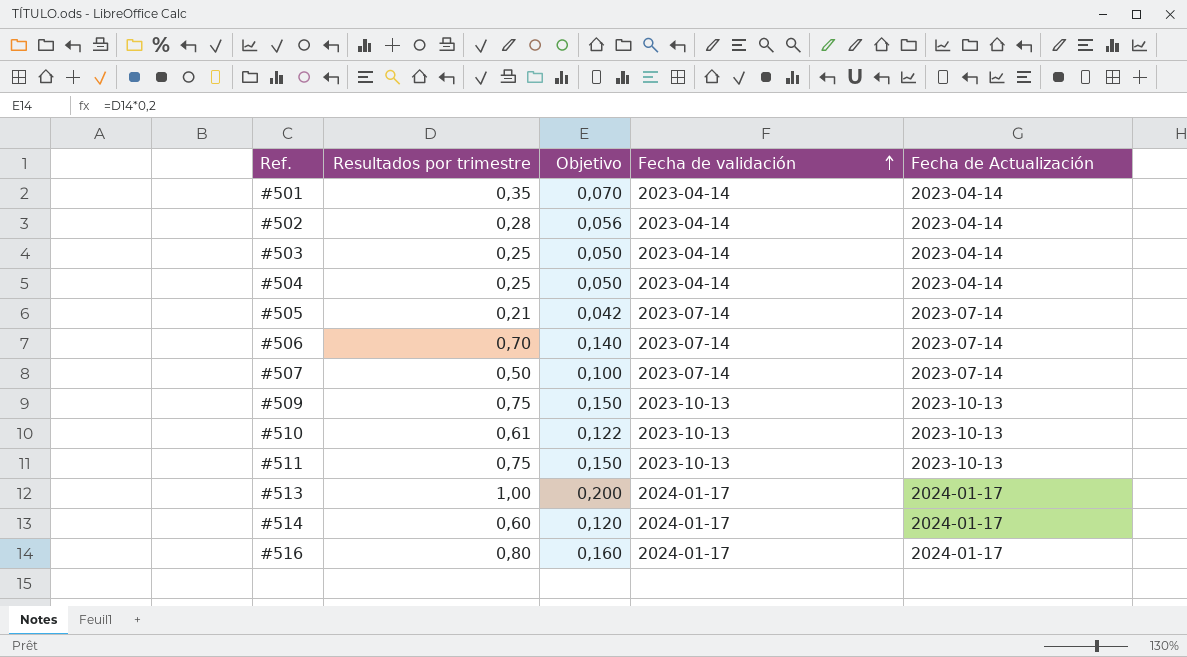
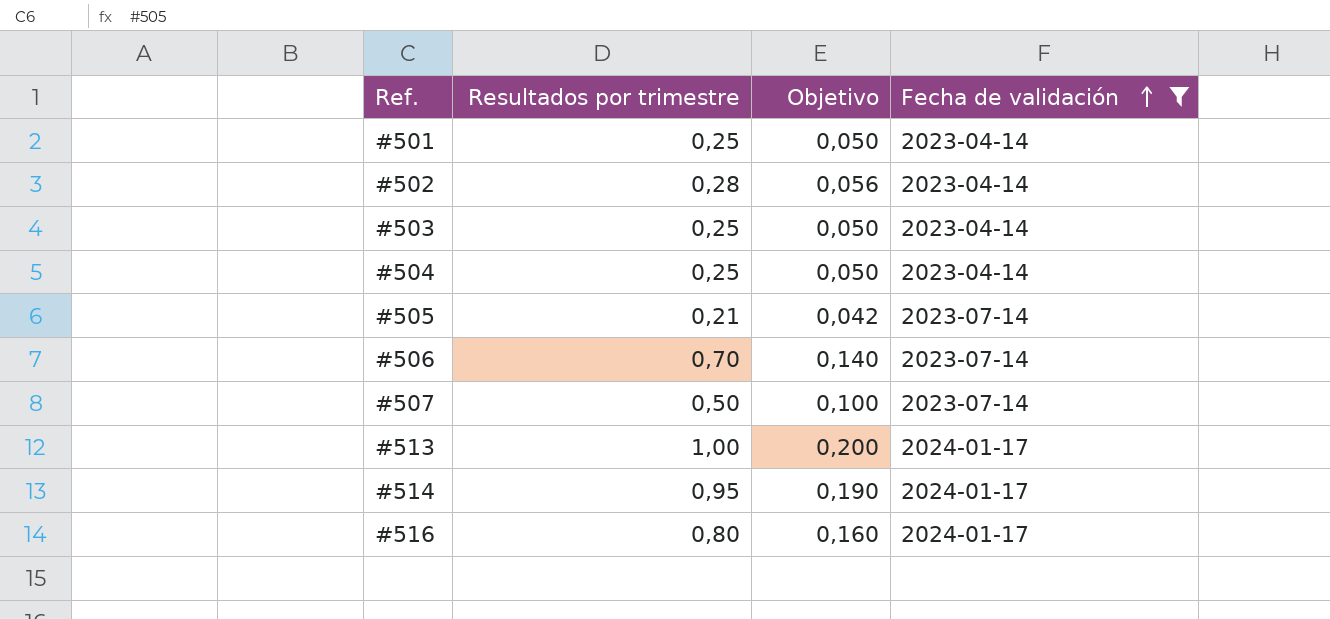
filter: none -> Fecha de validación != 2023-10-13
column Fecha de Actualización | position: 5 -> none
#501 | Resultados por trimestre: 0,35 -> 0,25
#501 | Objetivo: 0,070 -> 0,050
#514 | Resultados por trimestre: 0,60 -> 0,95
#514 | Objetivo: 0,120 -> 0,190

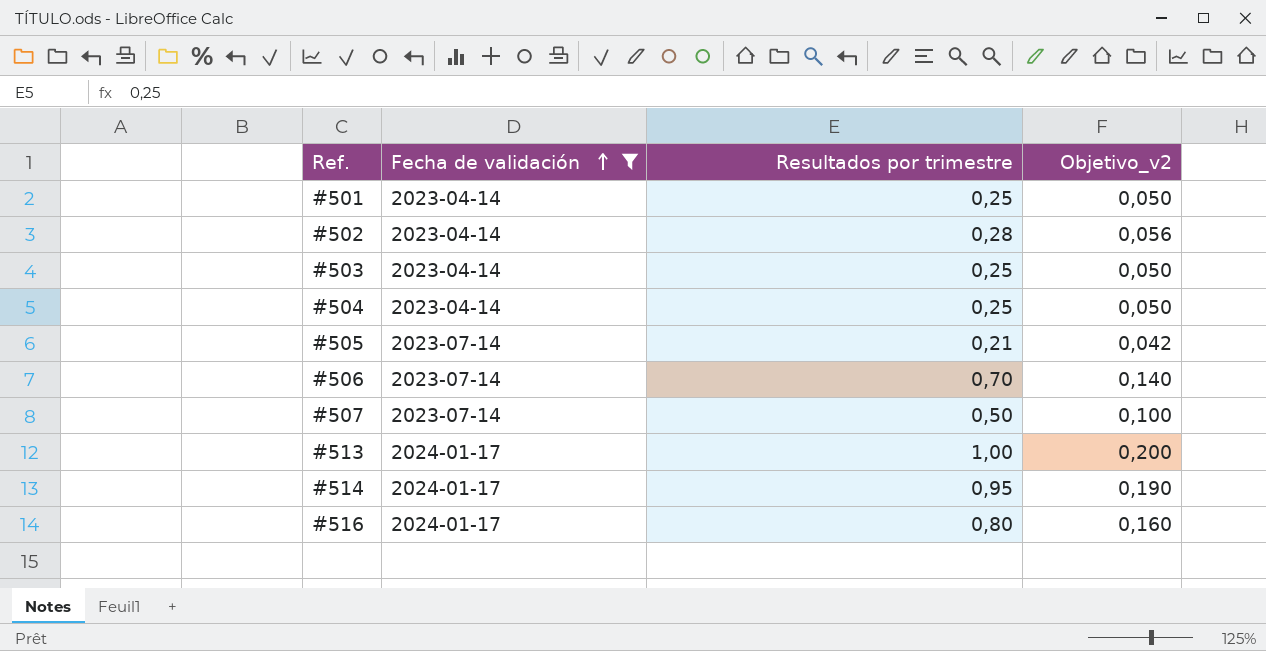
column Fecha de validación | position: 4 -> 2
column name: Objetivo -> Objetivo_v2

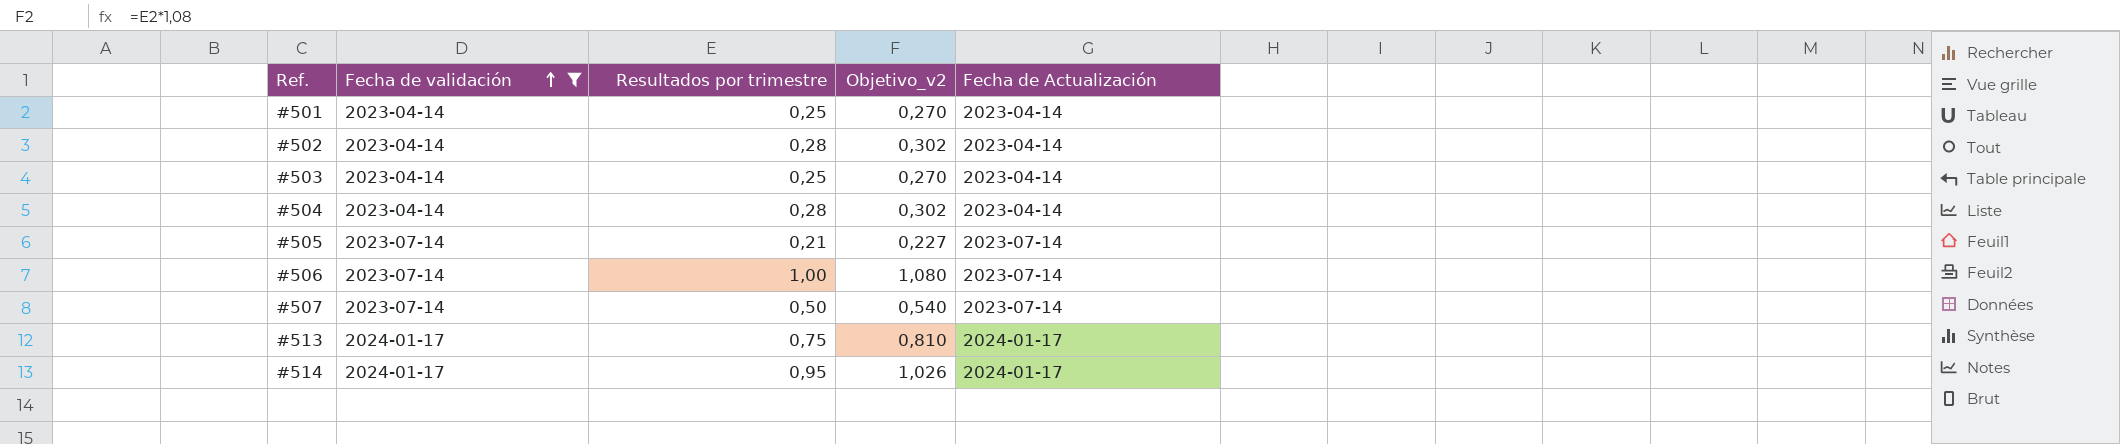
column Objetivo_v2 | formula: [Resultados por trimestre] * 0,2 -> [Resultados por trimestre] * 1,08
column Fecha de Actualización | position: none -> 5
row #516: 2024-01-17 | 0,80 | 0,160 -> none
#504 | Resultados por trimestre: 0,25 -> 0,28
#506 | Resultados por trimestre: 0,70 -> 1,00
#513 | Resultados por trimestre: 1,00 -> 0,75

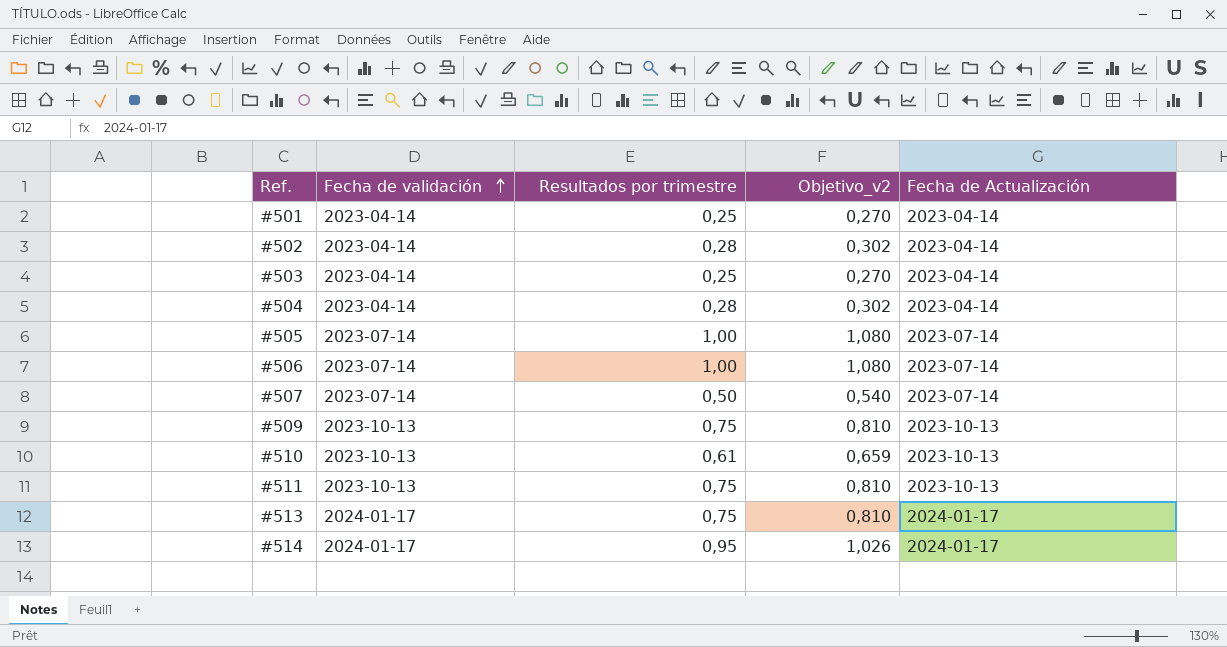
filter: Fecha de validación != 2023-10-13 -> none
#505 | Resultados por trimestre: 0,21 -> 1,00
#505 | Objetivo_v2: 0,227 -> 1,080

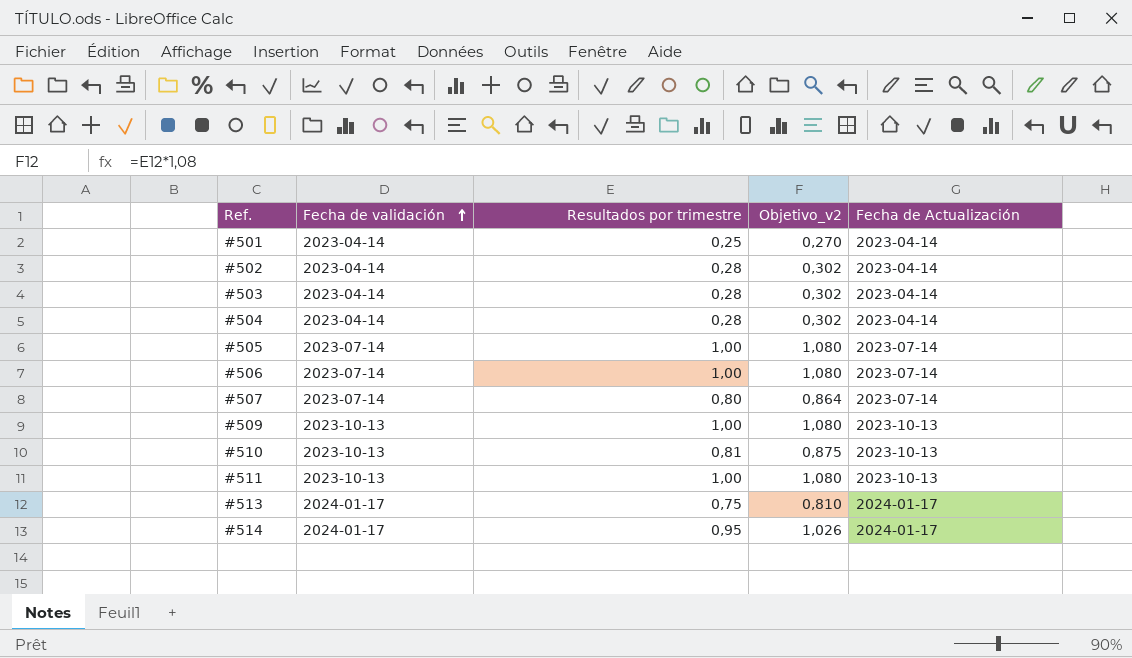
#503 | Resultados por trimestre: 0,25 -> 0,28
#503 | Objetivo_v2: 0,270 -> 0,302
#507 | Resultados por trimestre: 0,50 -> 0,80
#507 | Objetivo_v2: 0,540 -> 0,864
#509 | Resultados por trimestre: 0,75 -> 1,00
#509 | Objetivo_v2: 0,810 -> 1,080
#510 | Resultados por trimestre: 0,61 -> 0,81
#510 | Objetivo_v2: 0,659 -> 0,875
#511 | Resultados por trimestre: 0,75 -> 1,00
#511 | Objetivo_v2: 0,810 -> 1,080

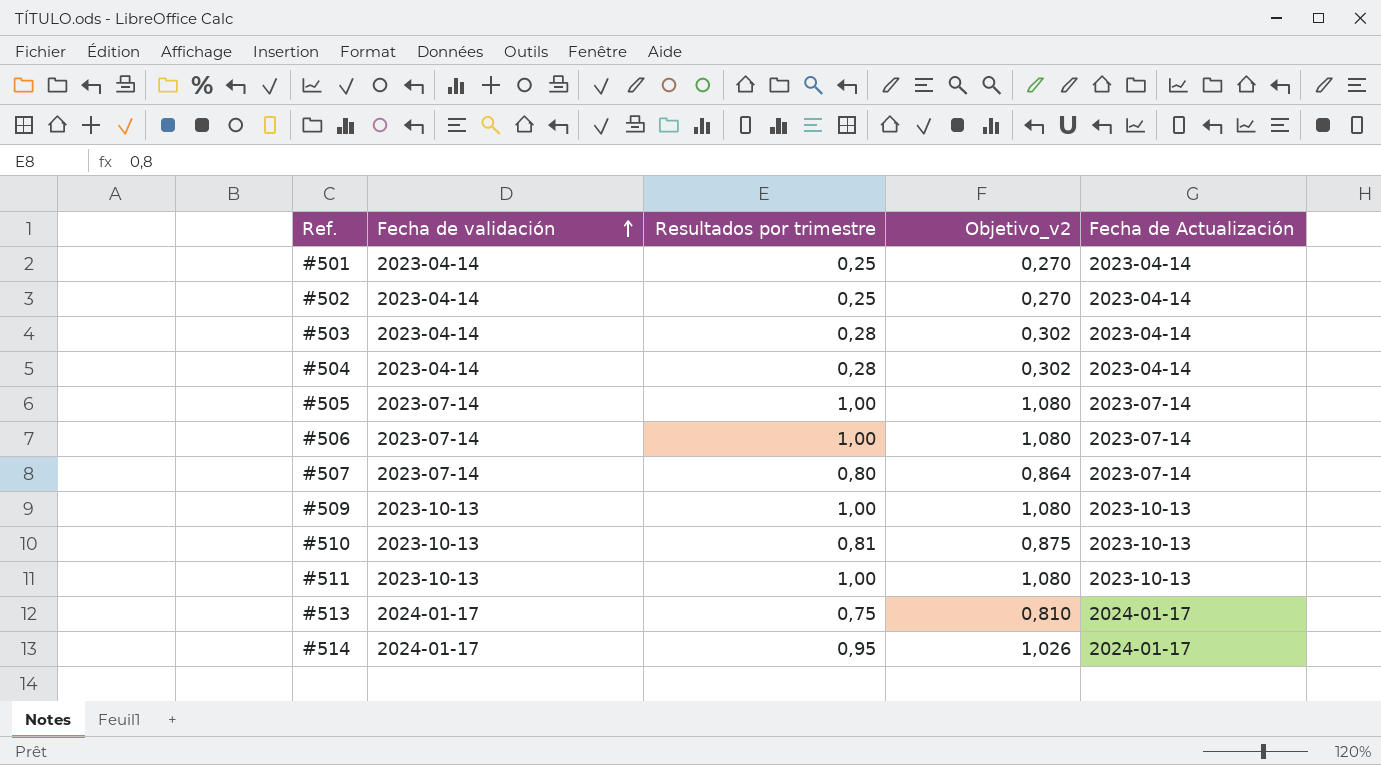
#502 | Resultados por trimestre: 0,28 -> 0,25
#502 | Objetivo_v2: 0,302 -> 0,270

